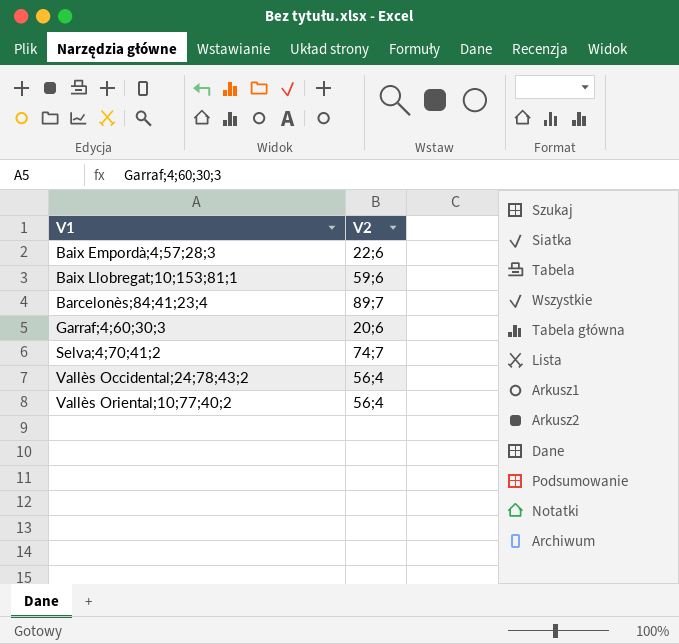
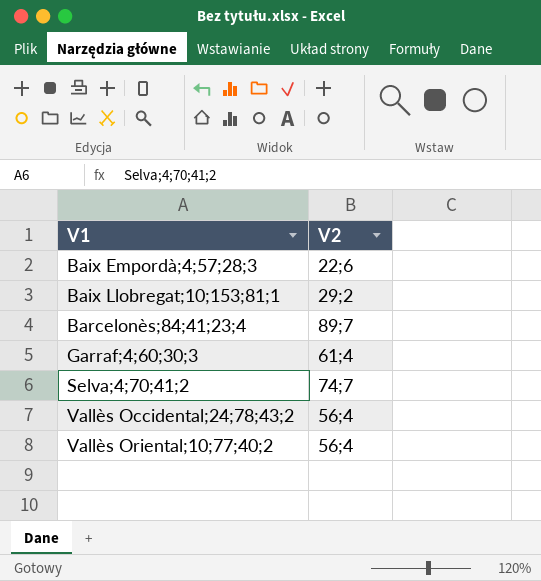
Baix Llobregat;10;153;81;1 | V2: 59;6 -> 29;2
Garraf;4;60;30;3 | V2: 20;6 -> 61;4

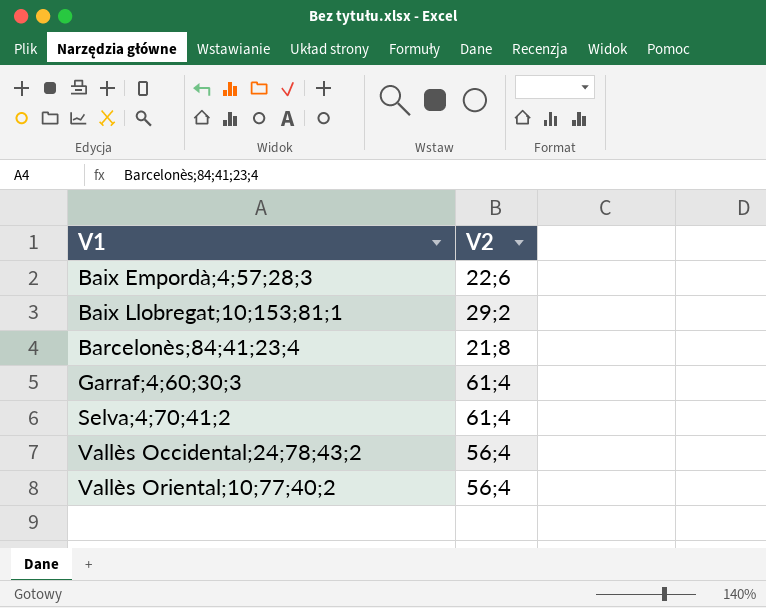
Barcelonès;84;41;23;4 | V2: 89;7 -> 21;8
Selva;4;70;41;2 | V2: 74;7 -> 61;4

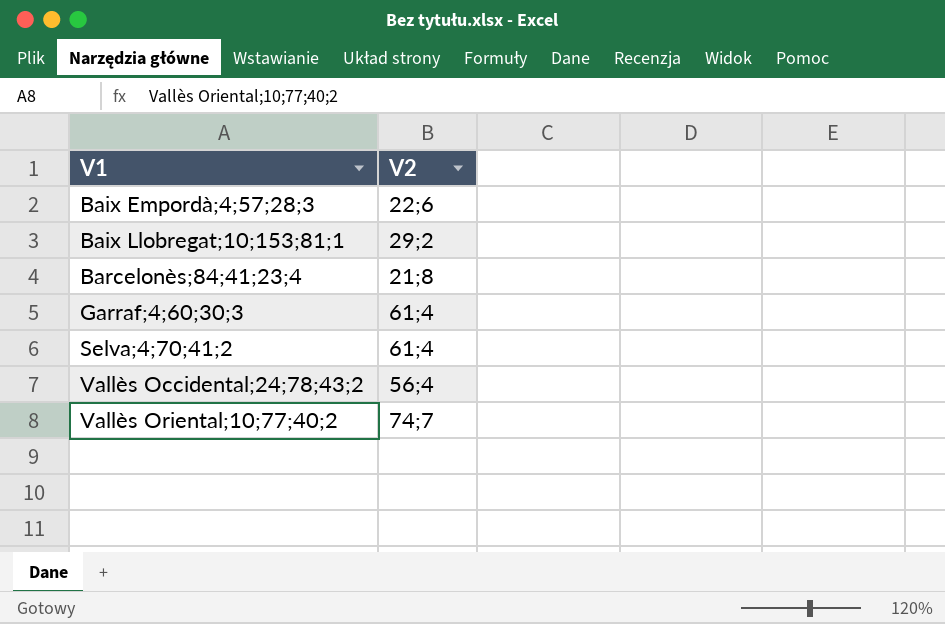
Vallès Oriental;10;77;40;2 | V2: 56;4 -> 74;7

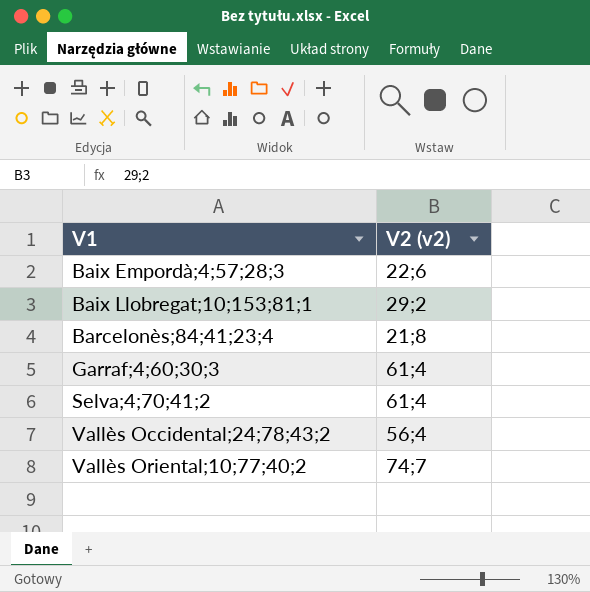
column name: V2 -> V2 (v2)

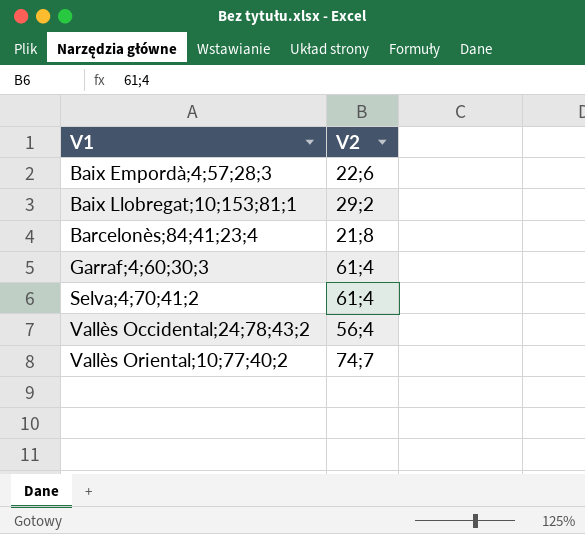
column name: V2 (v2) -> V2

